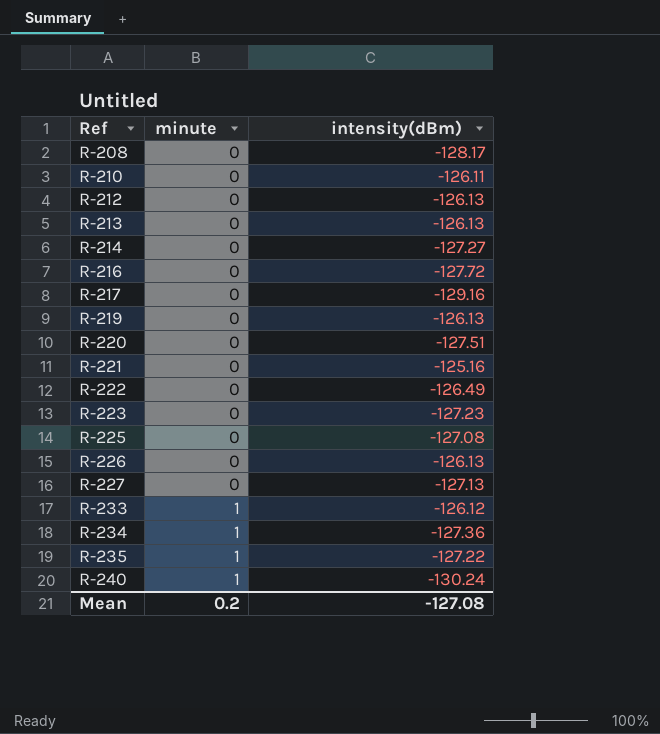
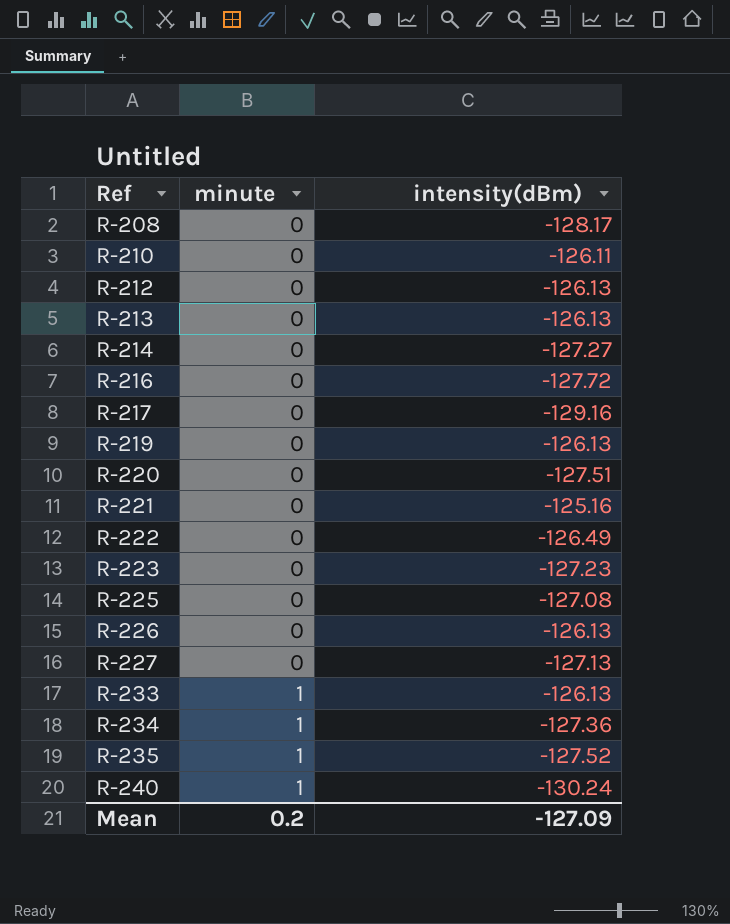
R-233 | intensity(dBm): -126.12 -> -126.13
R-235 | intensity(dBm): -127.22 -> -127.52
Mean | intensity(dBm): -127.08 -> -127.09

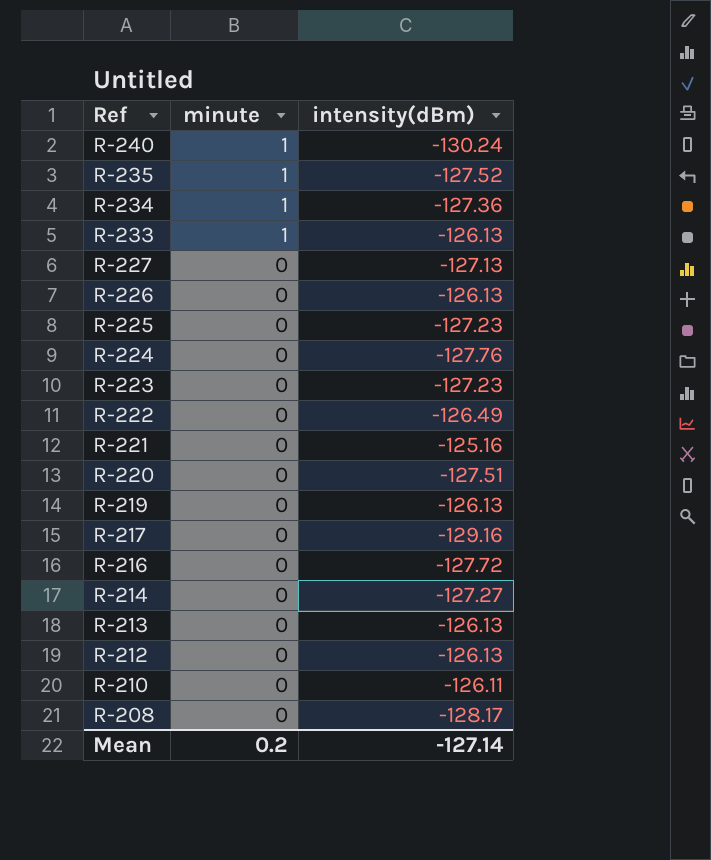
row order: Ref ascending -> Ref descending
R-225 | intensity(dBm): -127.08 -> -127.23
row R-224: none -> 0 | -127.76
Mean | intensity(dBm): -127.09 -> -127.14

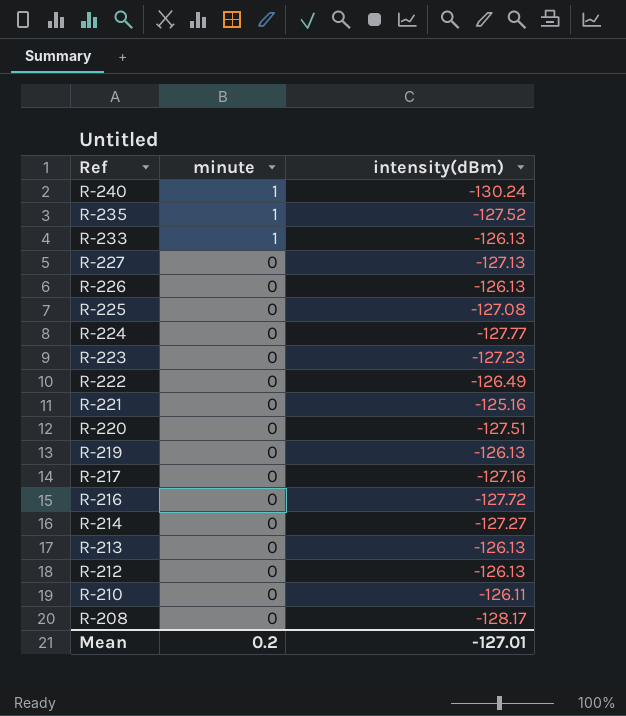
row R-234: 1 | -127.36 -> none
R-225 | intensity(dBm): -127.23 -> -127.08
R-224 | intensity(dBm): -127.76 -> -127.77
R-217 | intensity(dBm): -129.16 -> -127.16
Mean | intensity(dBm): -127.14 -> -127.01

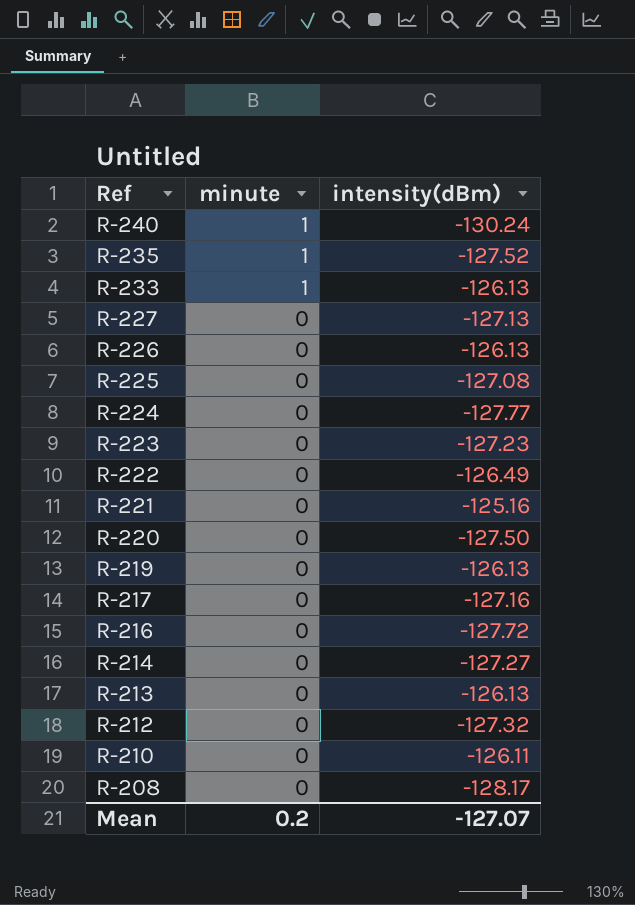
R-220 | intensity(dBm): -127.51 -> -127.50
R-212 | intensity(dBm): -126.13 -> -127.32
Mean | intensity(dBm): -127.01 -> -127.07

